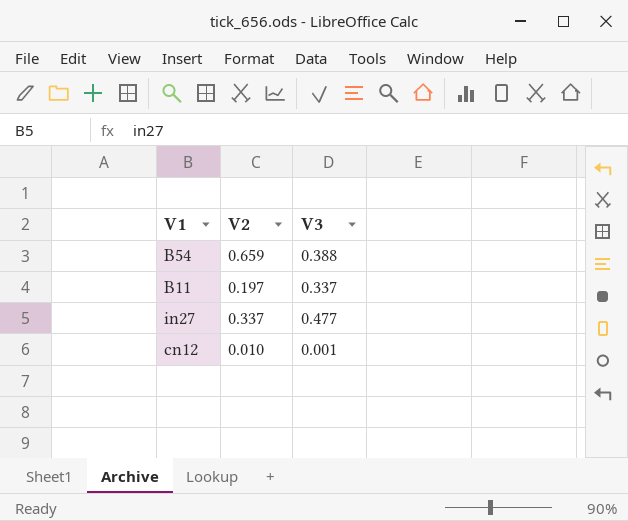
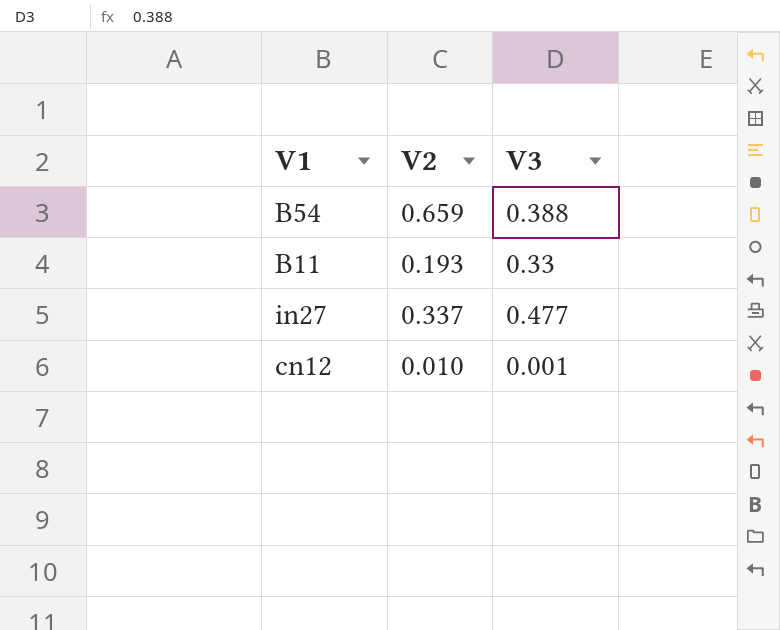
B11 | V2: 0.197 -> 0.193
B11 | V3: 0.337 -> 0.33

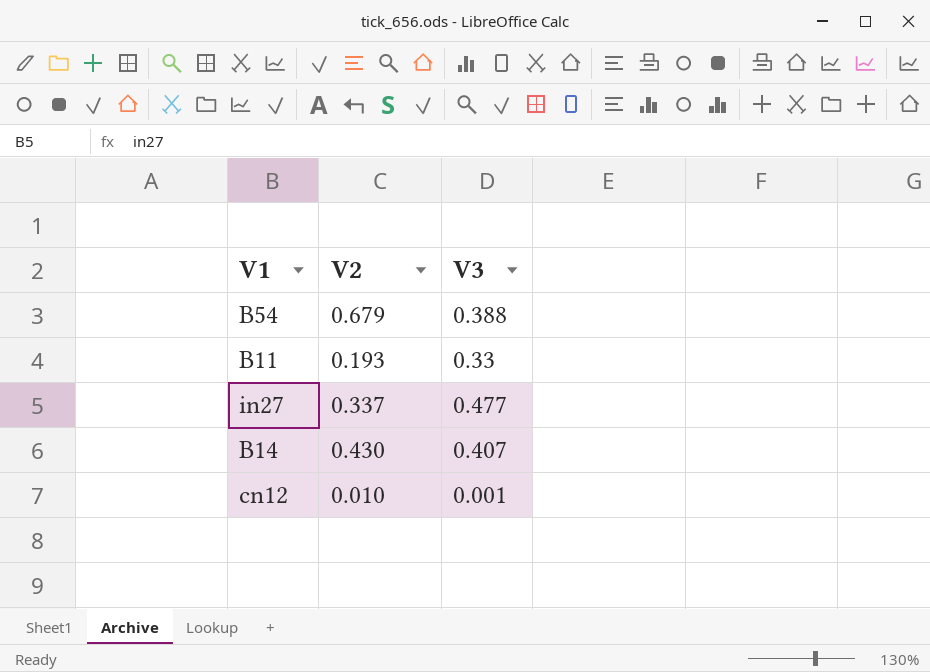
B54 | V2: 0.659 -> 0.679
row B14: none -> 0.430 | 0.407

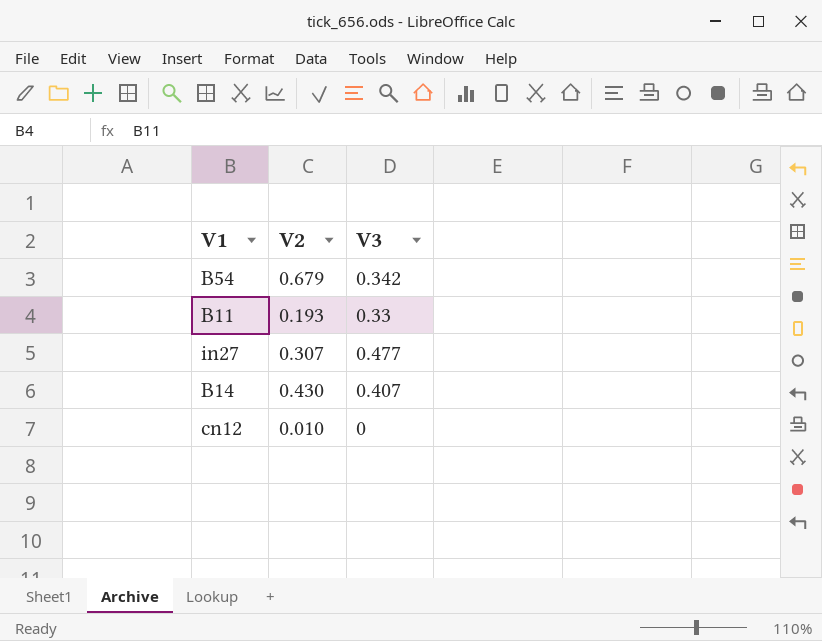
B54 | V3: 0.388 -> 0.342
in27 | V2: 0.337 -> 0.307
cn12 | V3: 0.001 -> 0

